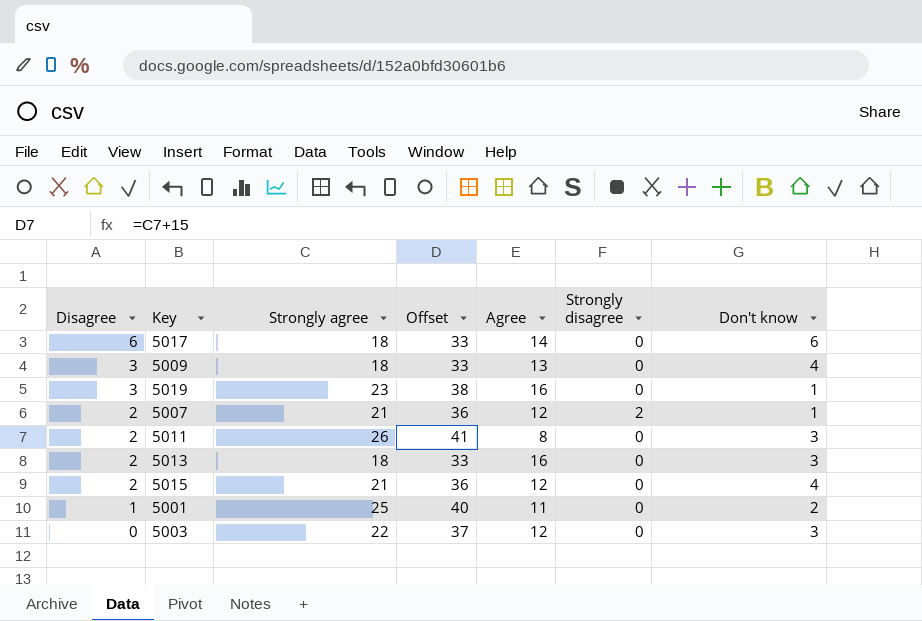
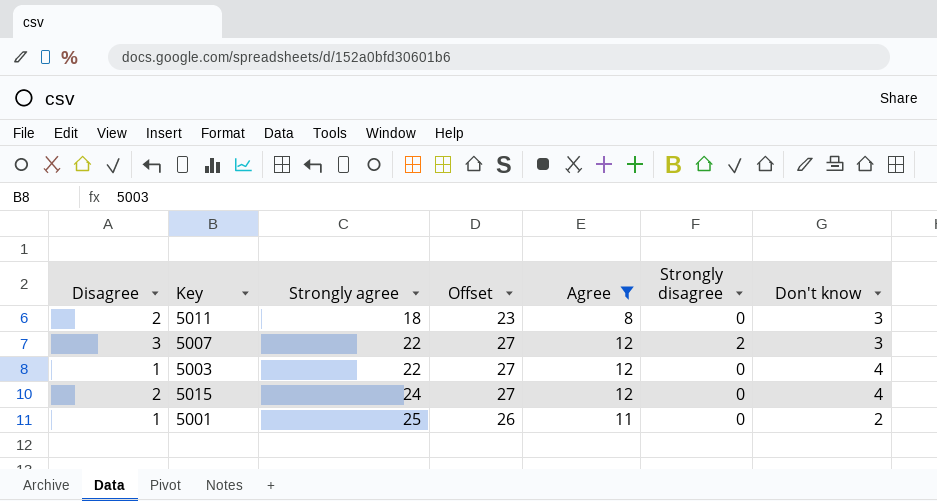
filter: none -> Agree <= 12
row order: Disagree descending -> Strongly agree ascending
column Offset | formula: [Strongly agree] + 15 -> [Agree] + 15
5011 | Strongly agree: 26 -> 18
5007 | Disagree: 2 -> 3
5007 | Strongly agree: 21 -> 22
5007 | Don't know: 1 -> 3
5003 | Disagree: 0 -> 1
5003 | Don't know: 3 -> 4
5015 | Strongly agree: 21 -> 24

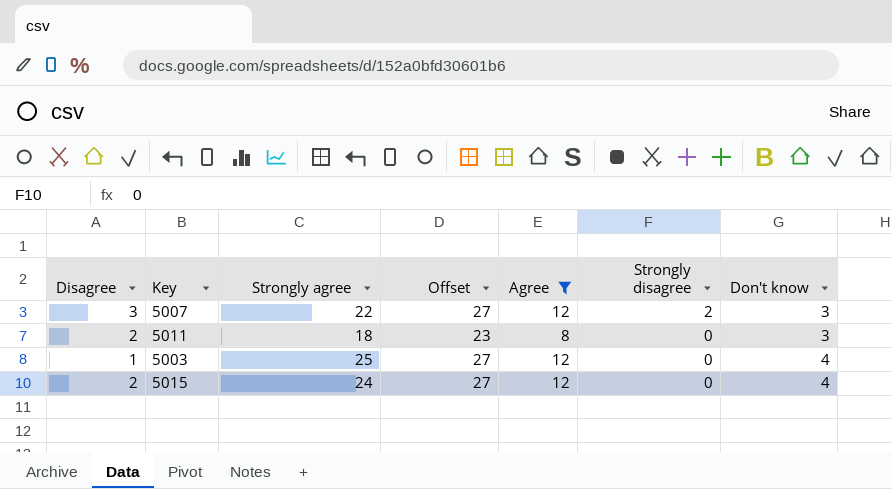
row order: Strongly agree ascending -> Strongly disagree descending
row 5001: 1 | 25 | 26 | 11 | 0 | 2 -> none
5003 | Strongly agree: 22 -> 25

